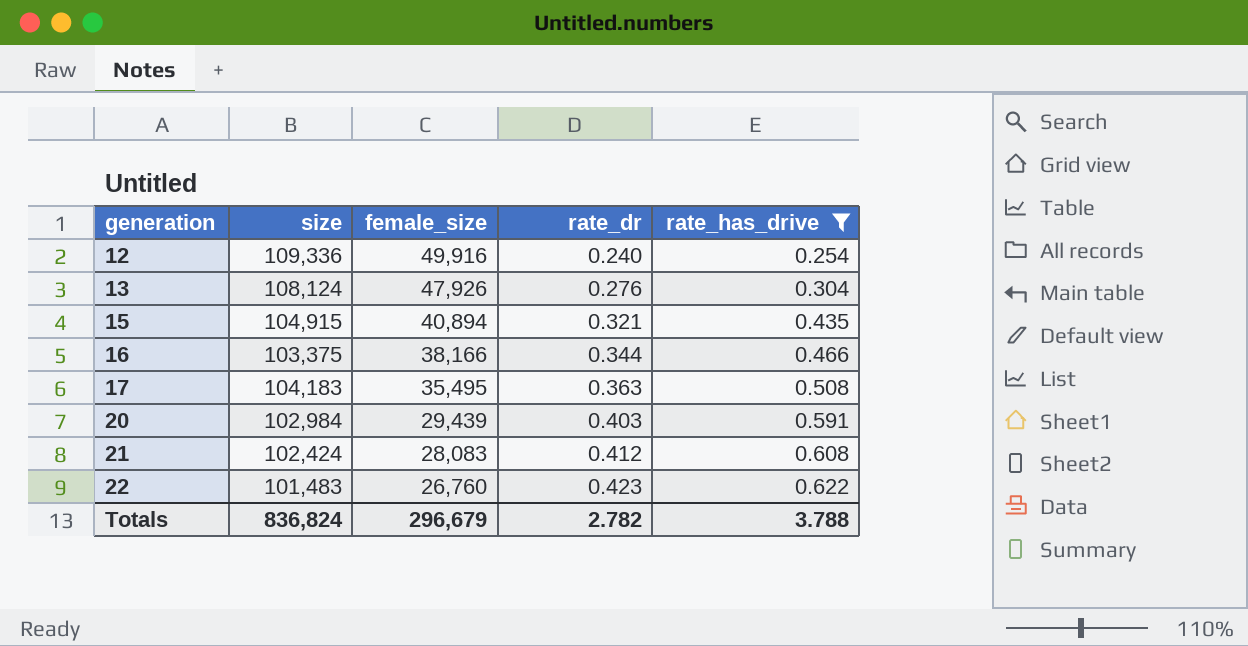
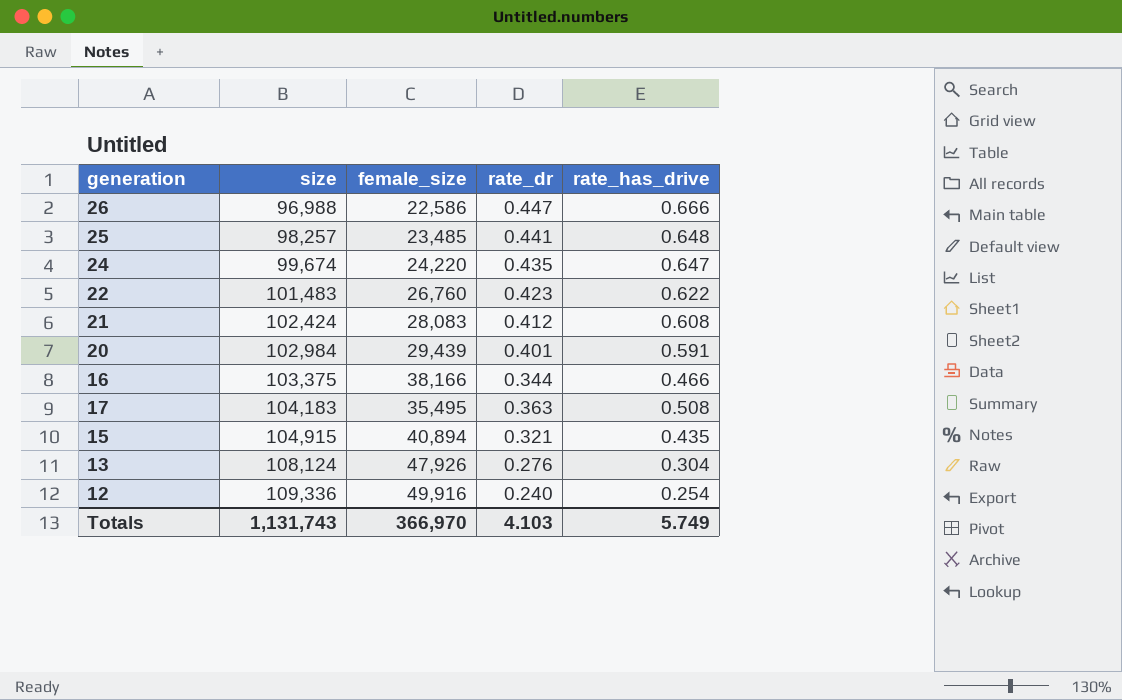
filter: rate_has_drive <= 0.622 -> none
row order: generation ascending -> size ascending
20 | rate_dr: 0.403 -> 0.401
Totals | size: 836,824 -> 1,131,743
Totals | female_size: 296,679 -> 366,970
Totals | rate_dr: 2.782 -> 4.103
Totals | rate_has_drive: 3.788 -> 5.749

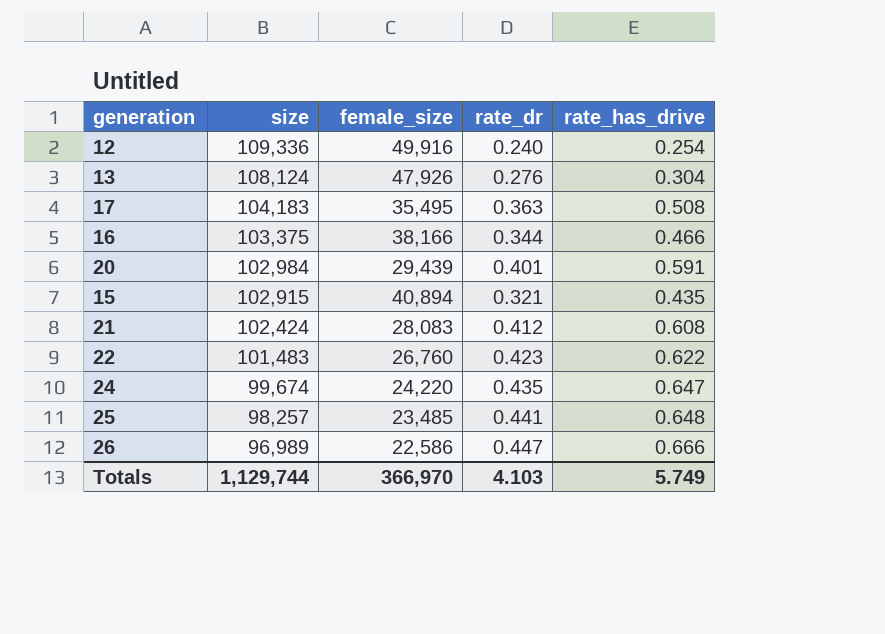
row order: size ascending -> size descending
15 | size: 104,915 -> 102,915
26 | size: 96,988 -> 96,989
Totals | size: 1,131,743 -> 1,129,744

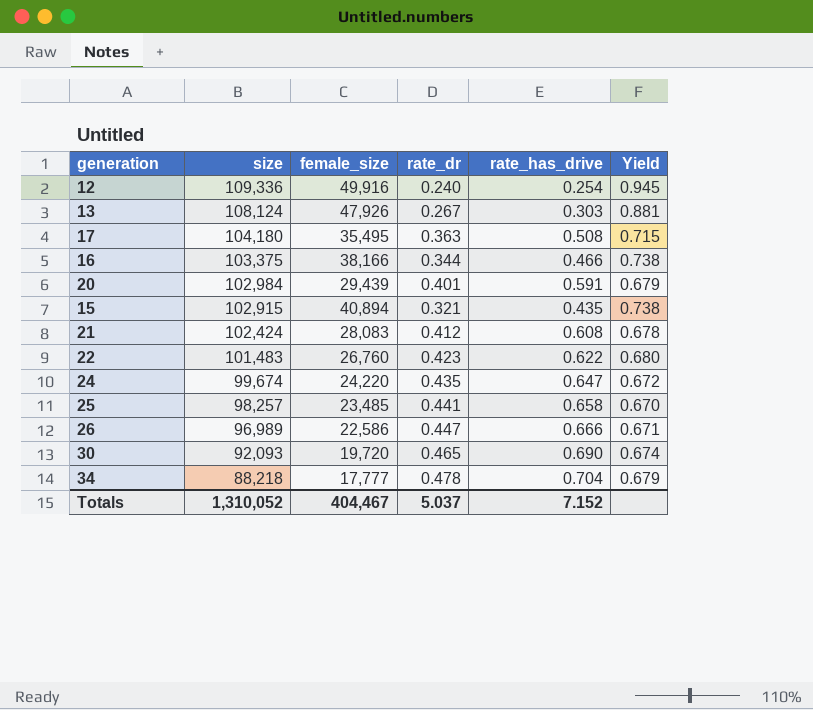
column Yield | formula: none -> [rate_dr] / [rate_has_drive]
13 | rate_dr: 0.276 -> 0.267
13 | rate_has_drive: 0.304 -> 0.303
17 | size: 104,183 -> 104,180
25 | rate_has_drive: 0.648 -> 0.658
row 30: none -> 92,093 | 19,720 | 0.465 | 0.690 | 0.674
row 34: none -> 88,218 | 17,777 | 0.478 | 0.704 | 0.679
Totals | size: 1,129,744 -> 1,310,052
Totals | female_size: 366,970 -> 404,467
Totals | rate_dr: 4.103 -> 5.037
Totals | rate_has_drive: 5.749 -> 7.152

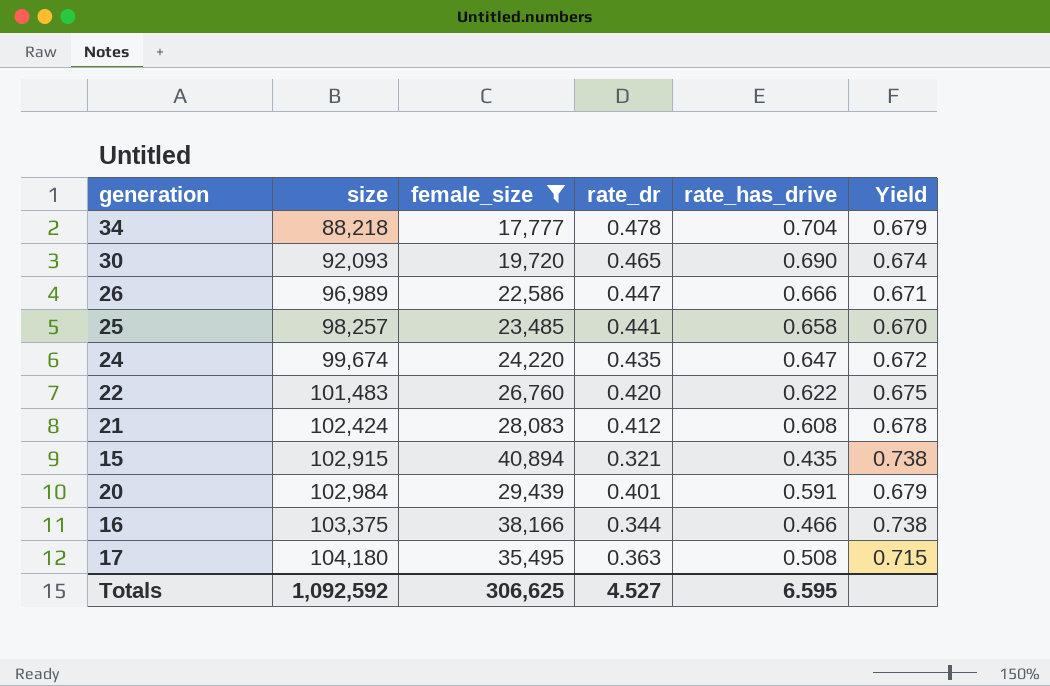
filter: none -> female_size <= 40,894
row order: size descending -> size ascending
22 | rate_dr: 0.423 -> 0.420
22 | Yield: 0.680 -> 0.675
Totals | size: 1,310,052 -> 1,092,592
Totals | female_size: 404,467 -> 306,625
Totals | rate_dr: 5.037 -> 4.527
Totals | rate_has_drive: 7.152 -> 6.595

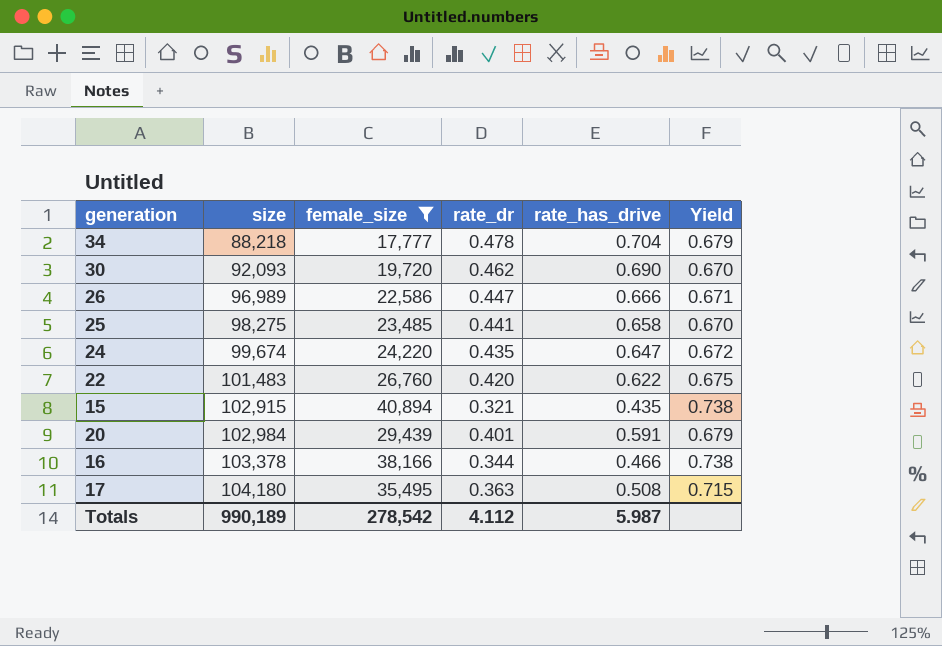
row 21: 102,424 | 28,083 | 0.412 | 0.608 | 0.678 -> none
30 | rate_dr: 0.465 -> 0.462
30 | Yield: 0.674 -> 0.670
25 | size: 98,257 -> 98,275
16 | size: 103,375 -> 103,378
Totals | size: 1,092,592 -> 990,189
Totals | female_size: 306,625 -> 278,542
Totals | rate_dr: 4.527 -> 4.112
Totals | rate_has_drive: 6.595 -> 5.987

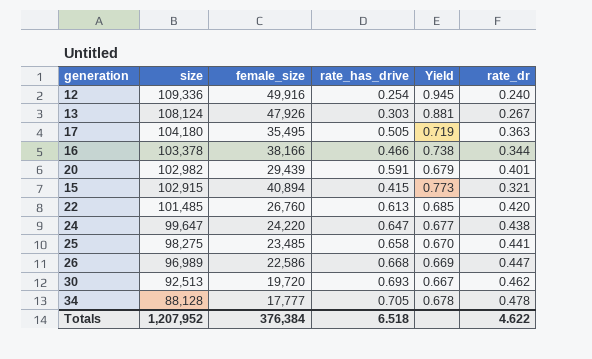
filter: female_size <= 40,894 -> none
row order: size ascending -> size descending
column rate_dr | position: 4 -> 6
17 | rate_has_drive: 0.508 -> 0.505
17 | Yield: 0.715 -> 0.719
20 | size: 102,984 -> 102,982
15 | rate_has_drive: 0.435 -> 0.415
15 | Yield: 0.738 -> 0.773
22 | size: 101,483 -> 101,485
22 | rate_has_drive: 0.622 -> 0.613
22 | Yield: 0.675 -> 0.685
24 | size: 99,674 -> 99,647
24 | Yield: 0.672 -> 0.677
24 | rate_dr: 0.435 -> 0.438
26 | rate_has_drive: 0.666 -> 0.668
26 | Yield: 0.671 -> 0.669
30 | size: 92,093 -> 92,513
30 | rate_has_drive: 0.690 -> 0.693
30 | Yield: 0.670 -> 0.667
34 | size: 88,218 -> 88,128
34 | rate_has_drive: 0.704 -> 0.705
34 | Yield: 0.679 -> 0.678
Totals | size: 990,189 -> 1,207,952
Totals | female_size: 278,542 -> 376,384
Totals | rate_has_drive: 5.987 -> 6.518
Totals | rate_dr: 4.112 -> 4.622

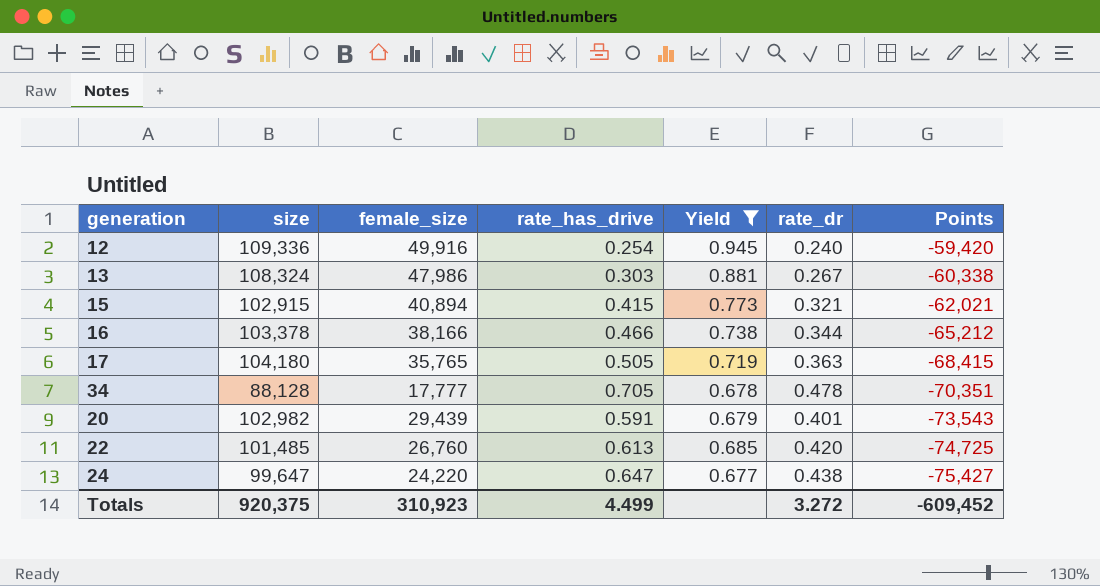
filter: none -> Yield >= 0.677
row order: size descending -> Points descending
column Points | formula: none -> [female_size] - [size]
13 | size: 108,124 -> 108,324
13 | female_size: 47,926 -> 47,986
17 | female_size: 35,495 -> 35,765
Totals | size: 1,207,952 -> 920,375
Totals | female_size: 376,384 -> 310,923
Totals | rate_has_drive: 6.518 -> 4.499
Totals | rate_dr: 4.622 -> 3.272

